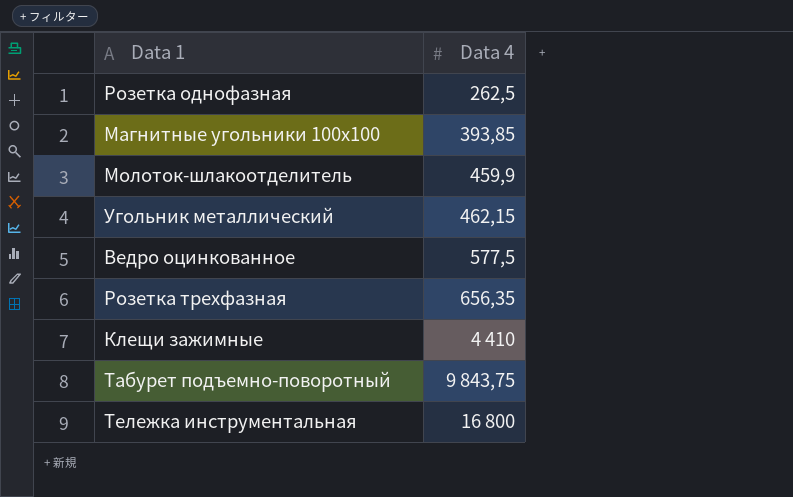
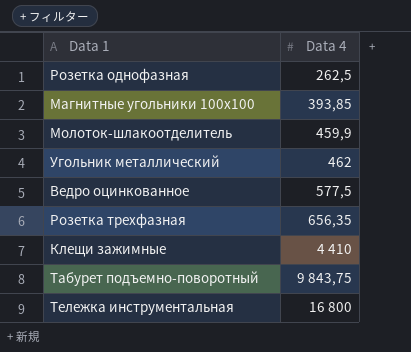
Угольник металлический | Data 4: 462,15 -> 462

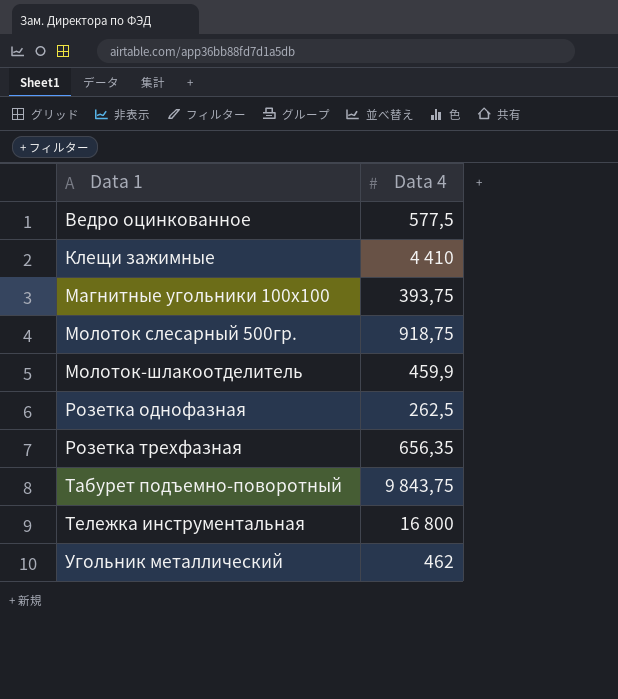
row order: Data 4 ascending -> Data 1 ascending
Магнитные угольники 100х100 | Data 4: 393,85 -> 393,75
row Молоток слесарный 500гр.: none -> 918,75

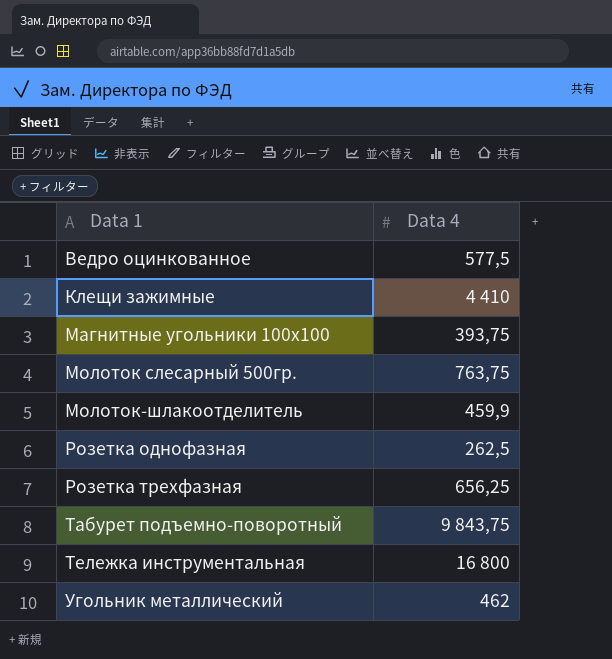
Молоток слесарный 500гр. | Data 4: 918,75 -> 763,75
Розетка трехфазная | Data 4: 656,35 -> 656,25

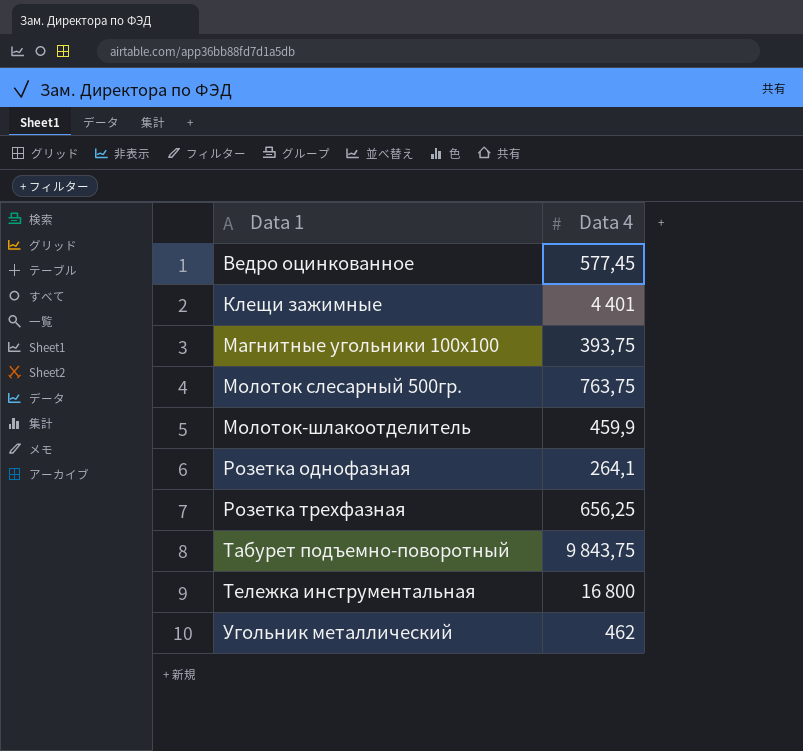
Ведро оцинкованное | Data 4: 577,5 -> 577,45
Клещи зажимные | Data 4: 4 410 -> 4 401
Розетка однофазная | Data 4: 262,5 -> 264,1

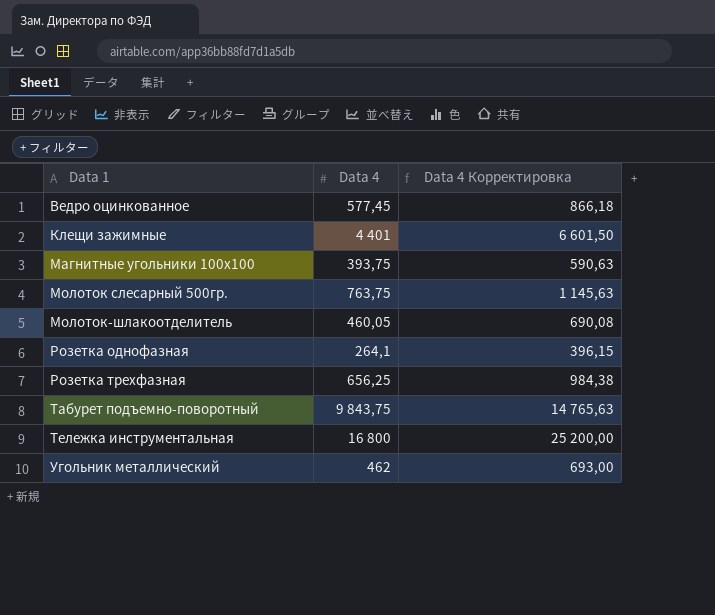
column Data 4 Корректировка | formula: none -> [Data 4] * 1,5
Молоток-шлакоотделитель | Data 4: 459,9 -> 460,05

